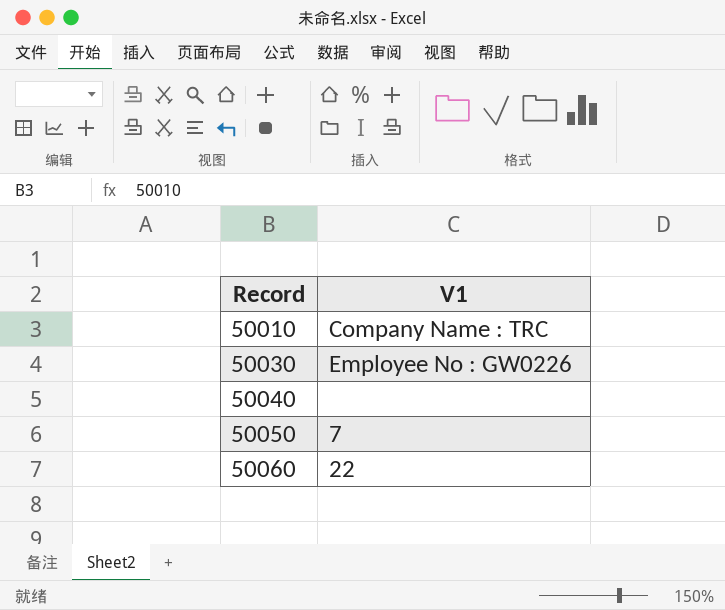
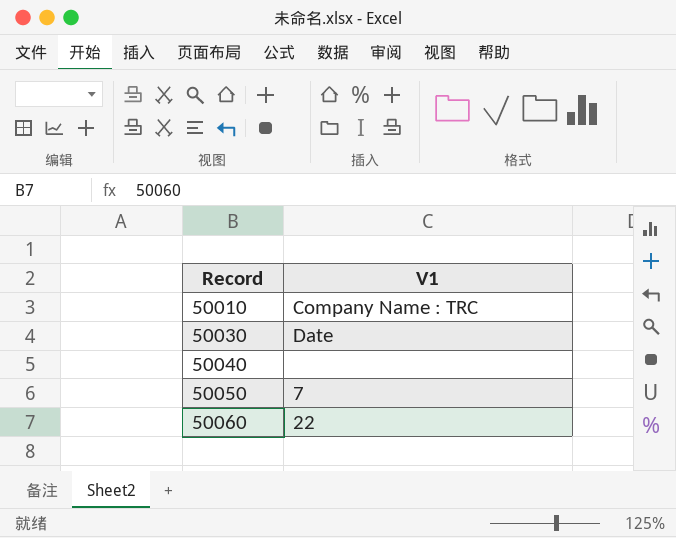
50030 | V1: Employee No : GW0226 -> Date

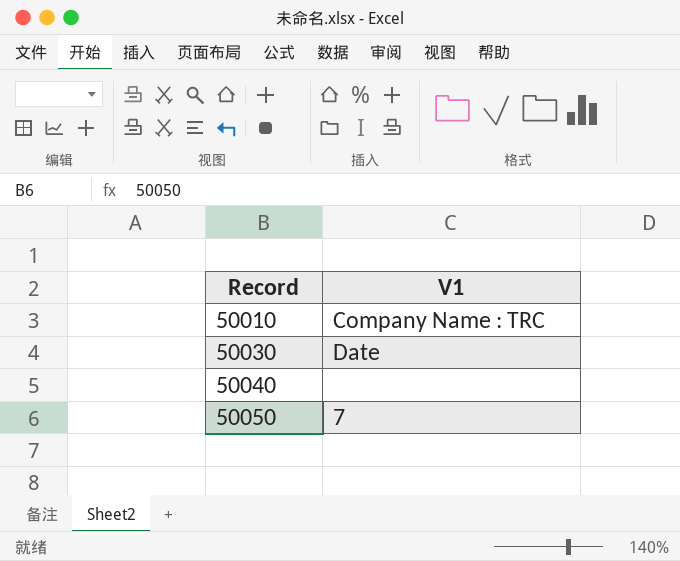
row 50060: 22 -> none

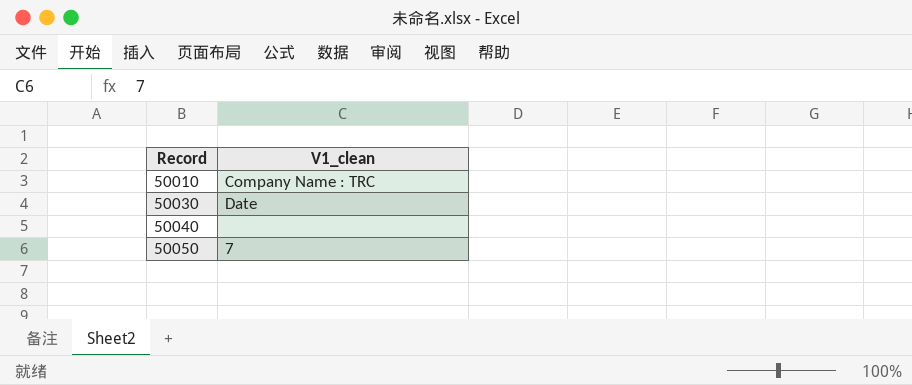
column name: V1 -> V1_clean

